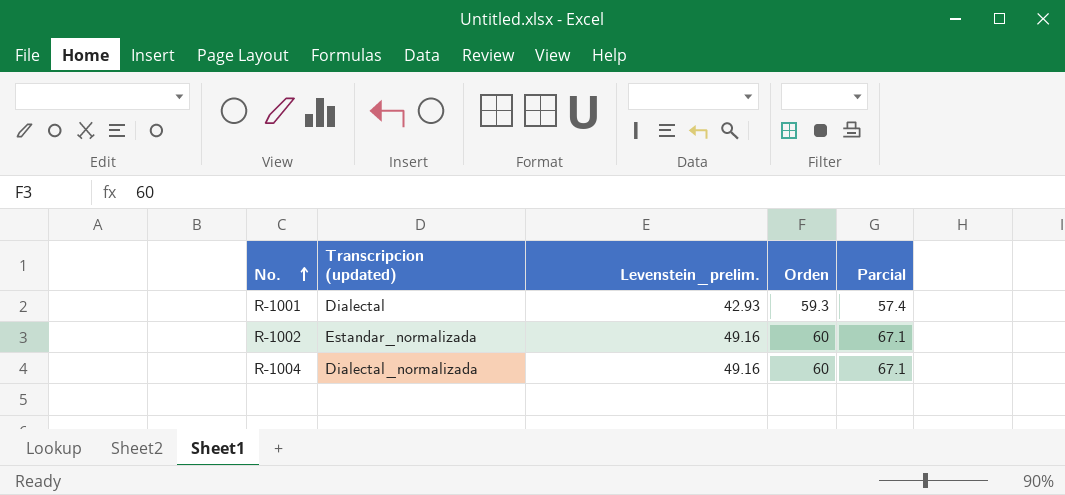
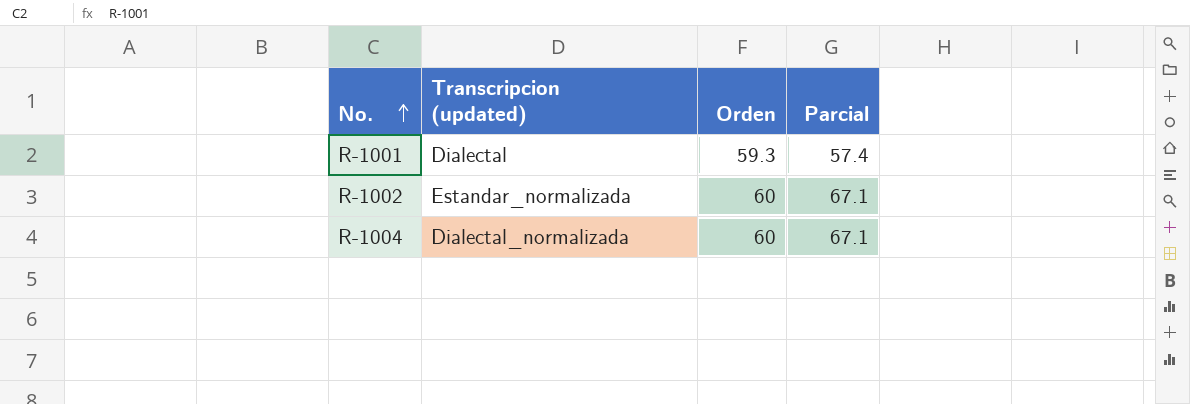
column Levenstein_prelim. | position: 3 -> none

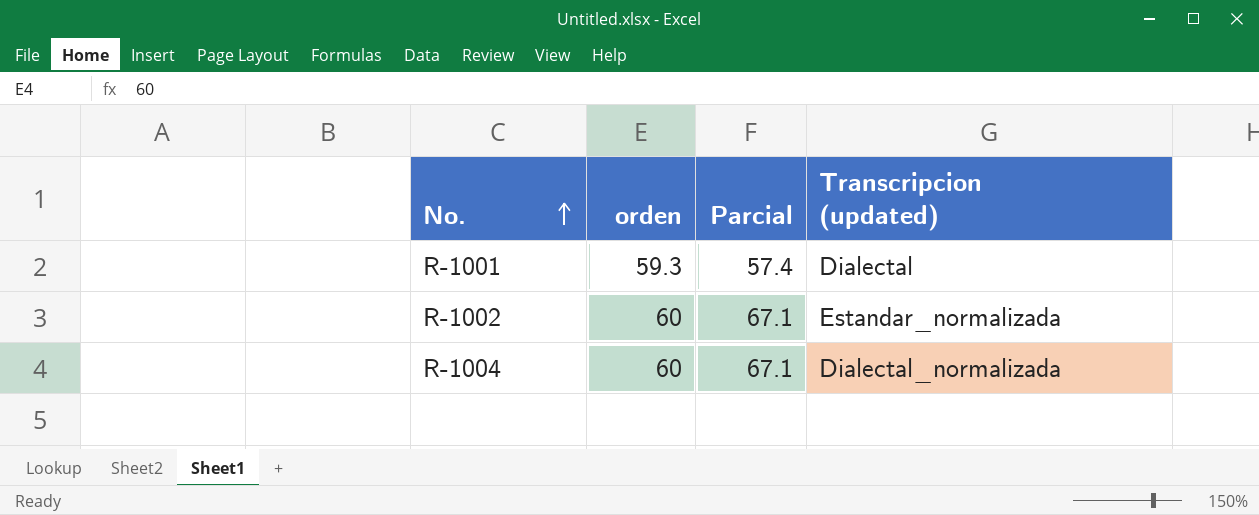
column name: Orden -> orden
column Transcripcion (updated) | position: 2 -> 4

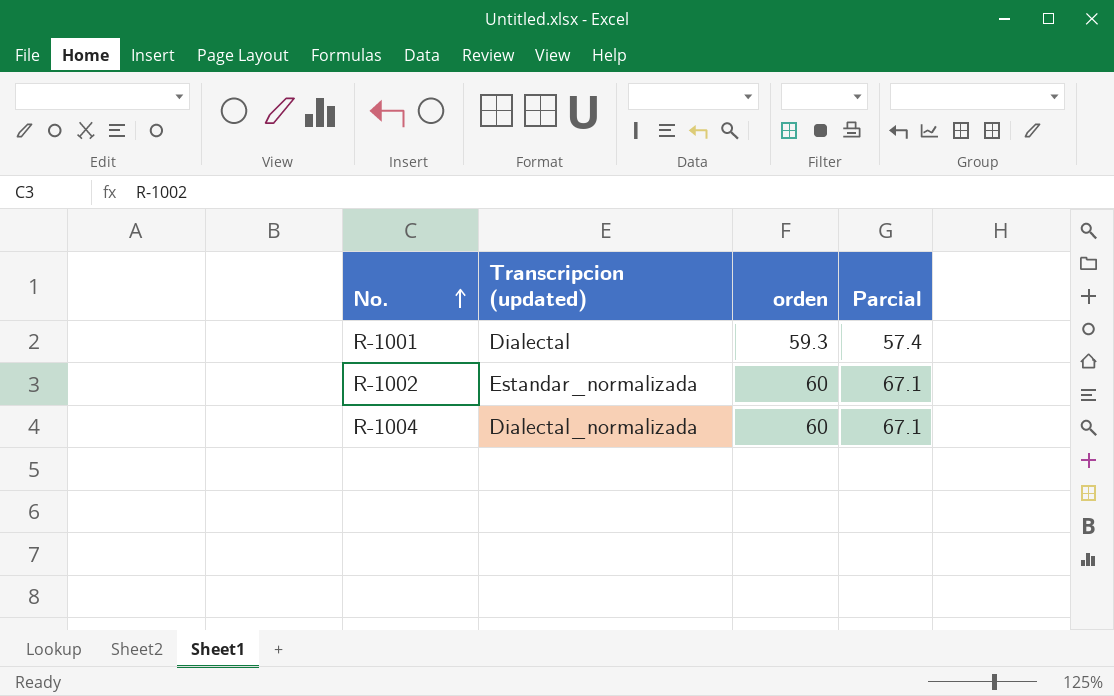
column Transcripcion (updated) | position: 4 -> 2

